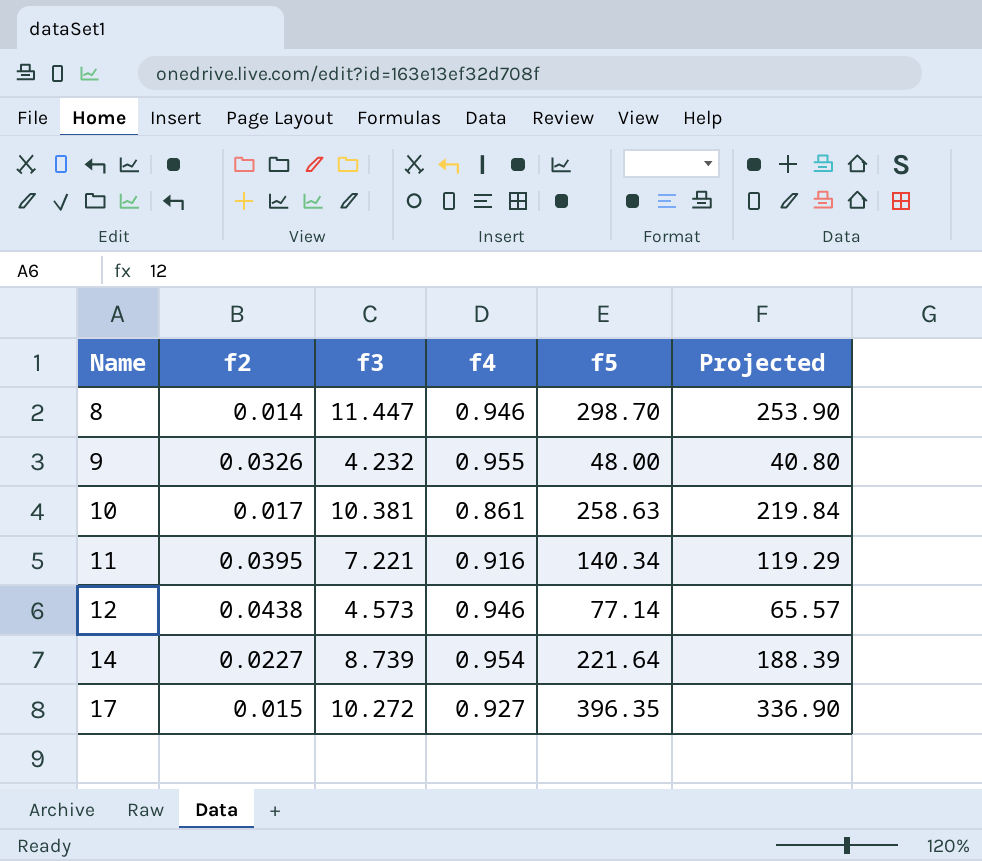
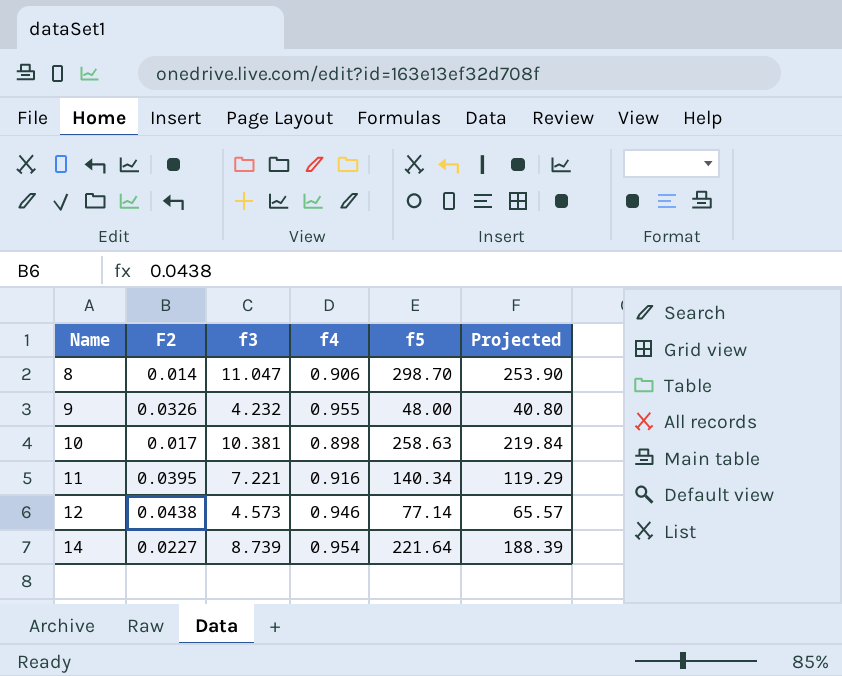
column name: f2 -> F2
row 17: 0.015 | 10.272 | 0.927 | 396.35 | 336.90 -> none
8 | f3: 11.447 -> 11.047
8 | f4: 0.946 -> 0.906
10 | f4: 0.861 -> 0.898

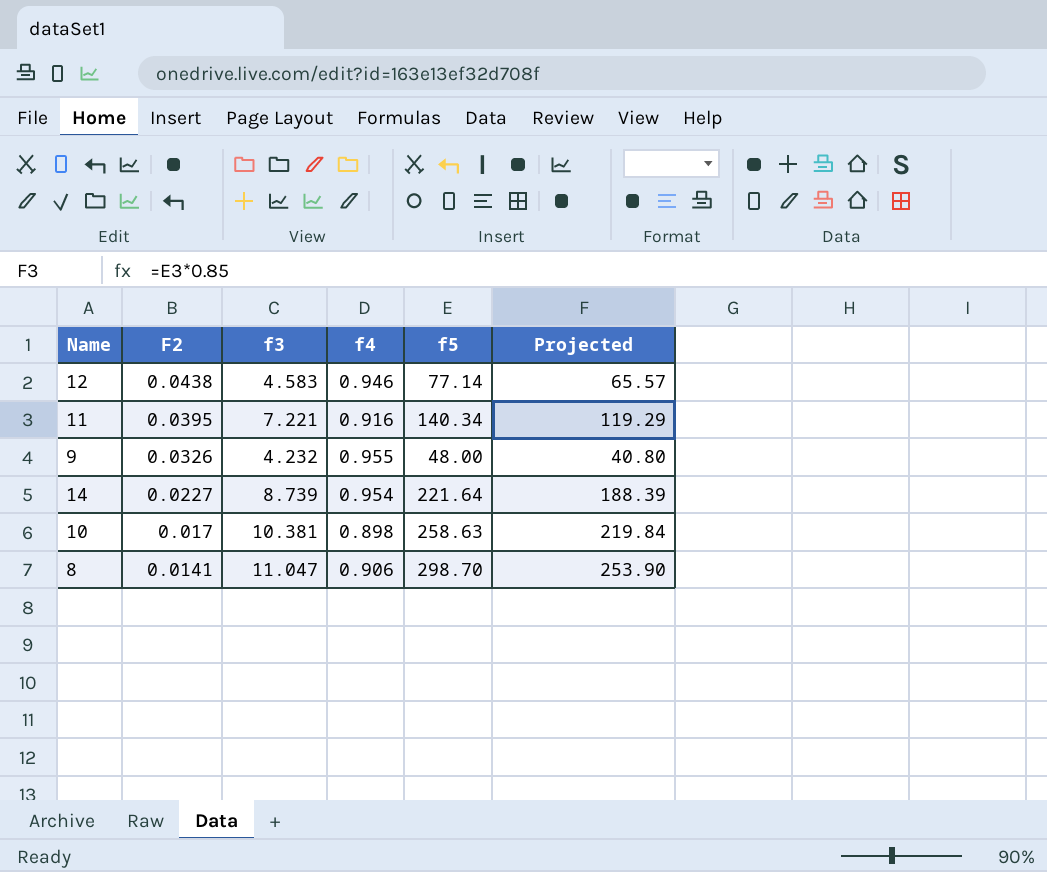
row order: Name ascending -> F2 descending
12 | f3: 4.573 -> 4.583
8 | F2: 0.014 -> 0.0141

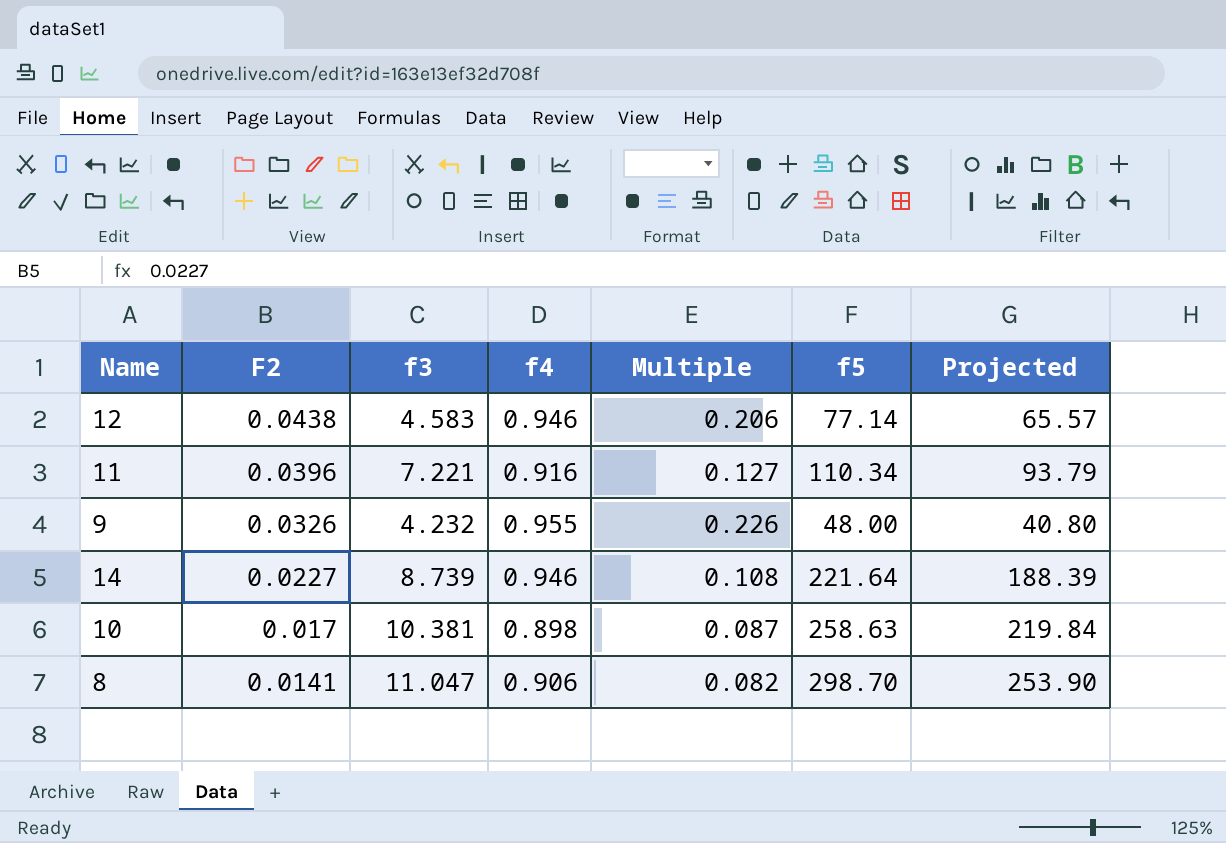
column Multiple | formula: none -> [f4] / [f3]
11 | F2: 0.0395 -> 0.0396
11 | f5: 140.34 -> 110.34
11 | Projected: 119.29 -> 93.79
14 | f4: 0.954 -> 0.946

